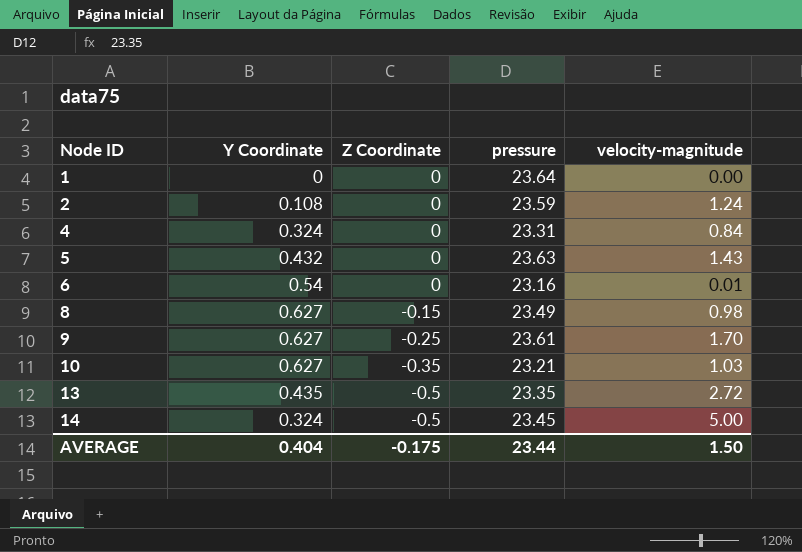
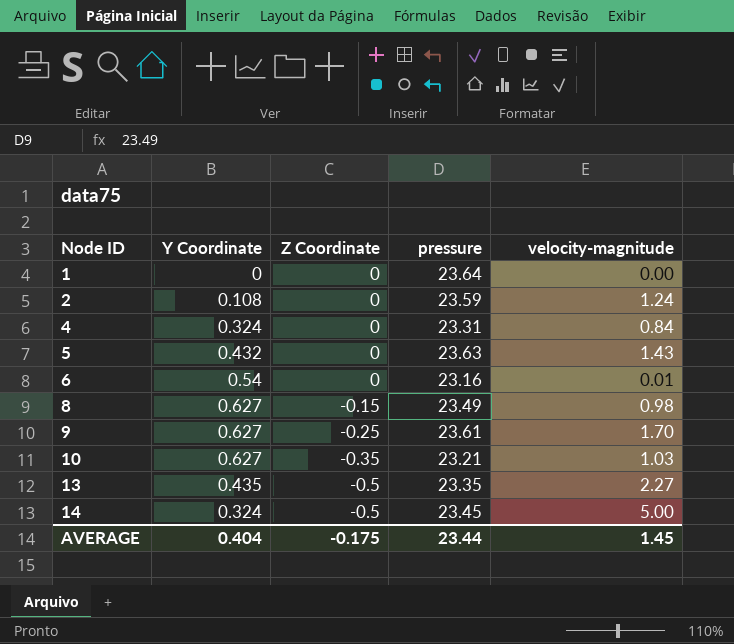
13 | velocity-magnitude: 2.72 -> 2.27
AVERAGE | velocity-magnitude: 1.50 -> 1.45

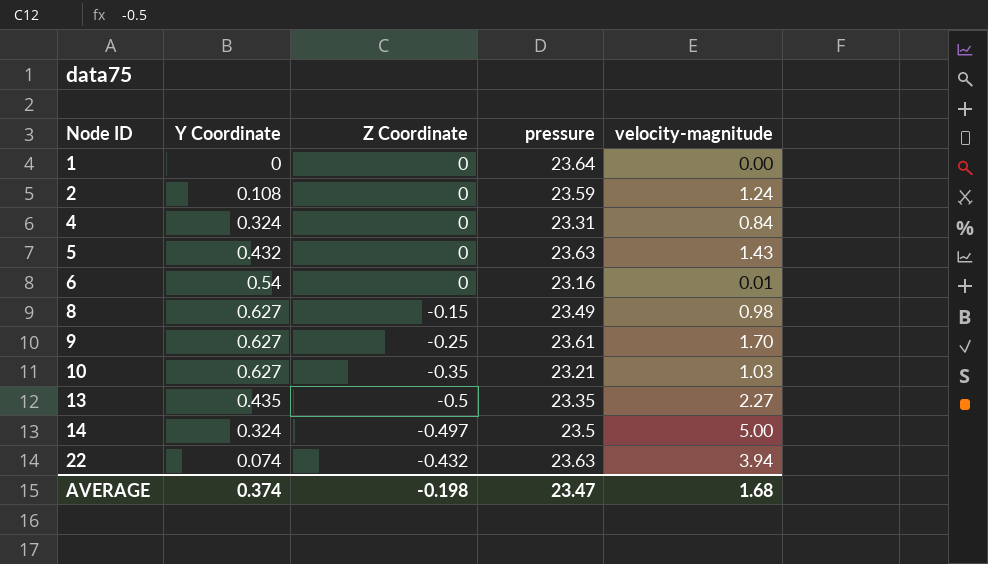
14 | Z Coordinate: -0.5 -> -0.497
14 | pressure: 23.45 -> 23.5
row 22: none -> 0.074 | -0.432 | 23.63 | 3.94
AVERAGE | Y Coordinate: 0.404 -> 0.374
AVERAGE | Z Coordinate: -0.175 -> -0.198
AVERAGE | pressure: 23.44 -> 23.47
AVERAGE | velocity-magnitude: 1.45 -> 1.68

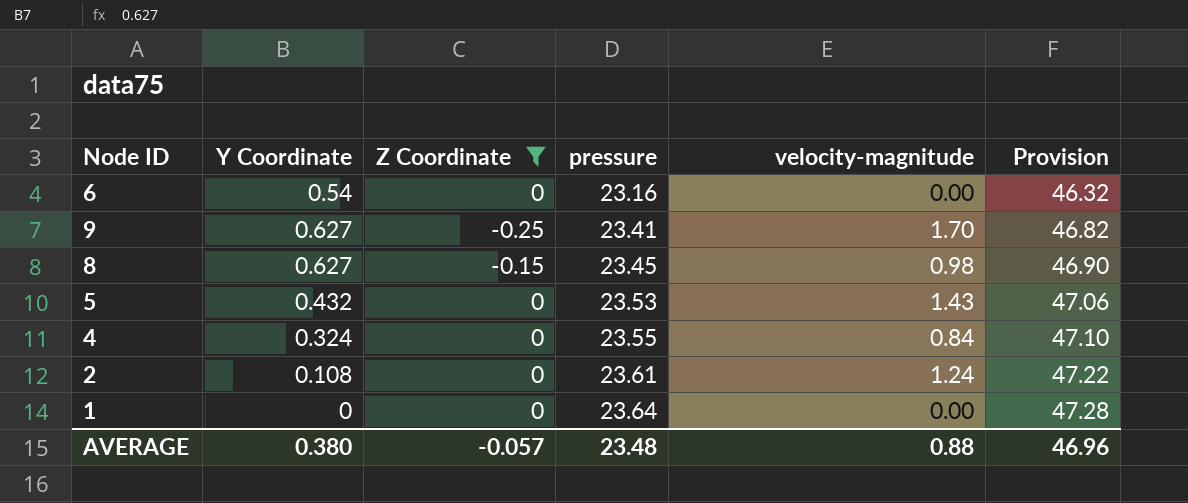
filter: none -> Z Coordinate >= -0.25
row order: Node ID ascending -> pressure ascending
column Provision | formula: none -> [pressure] * 2
6 | velocity-magnitude: 0.01 -> 0.00
9 | pressure: 23.61 -> 23.41
8 | pressure: 23.49 -> 23.45
5 | pressure: 23.63 -> 23.53
4 | pressure: 23.31 -> 23.55
2 | pressure: 23.59 -> 23.61
AVERAGE | Y Coordinate: 0.374 -> 0.380
AVERAGE | Z Coordinate: -0.198 -> -0.057
AVERAGE | pressure: 23.47 -> 23.48
AVERAGE | velocity-magnitude: 1.68 -> 0.88

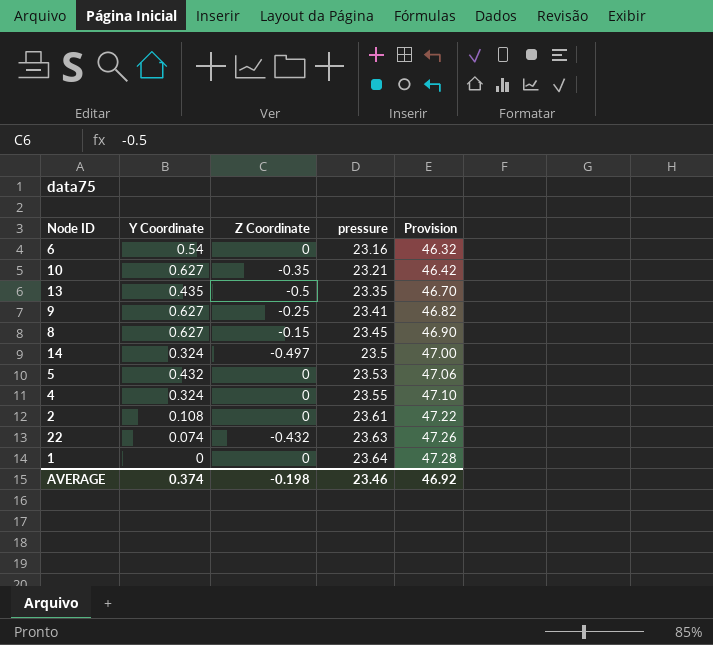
filter: Z Coordinate >= -0.25 -> none
column velocity-magnitude | position: 5 -> none
AVERAGE | Y Coordinate: 0.380 -> 0.374
AVERAGE | Z Coordinate: -0.057 -> -0.198
AVERAGE | pressure: 23.48 -> 23.46
AVERAGE | Provision: 46.96 -> 46.92

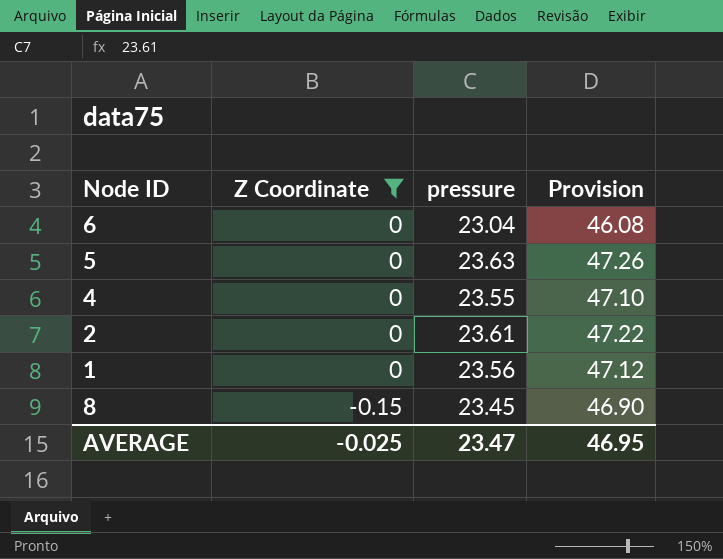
filter: none -> Z Coordinate >= -0.15
row order: pressure ascending -> Z Coordinate descending
column Y Coordinate | position: 2 -> none
6 | pressure: 23.16 -> 23.04
6 | Provision: 46.32 -> 46.08
5 | pressure: 23.53 -> 23.63
5 | Provision: 47.06 -> 47.26
1 | pressure: 23.64 -> 23.56
1 | Provision: 47.28 -> 47.12
AVERAGE | Z Coordinate: -0.198 -> -0.025
AVERAGE | pressure: 23.46 -> 23.47
AVERAGE | Provision: 46.92 -> 46.95

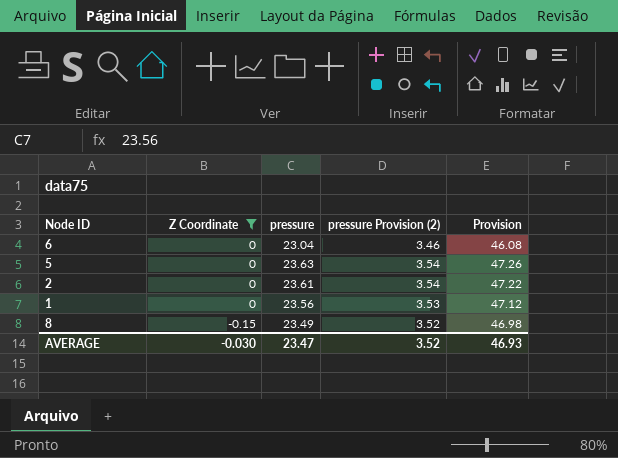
column pressure Provision (2) | formula: none -> [pressure] * 0.15
row 4: 0 | 23.55 | 47.10 -> none
8 | pressure: 23.45 -> 23.49
8 | Provision: 46.90 -> 46.98
AVERAGE | Z Coordinate: -0.025 -> -0.030
AVERAGE | Provision: 46.95 -> 46.93

